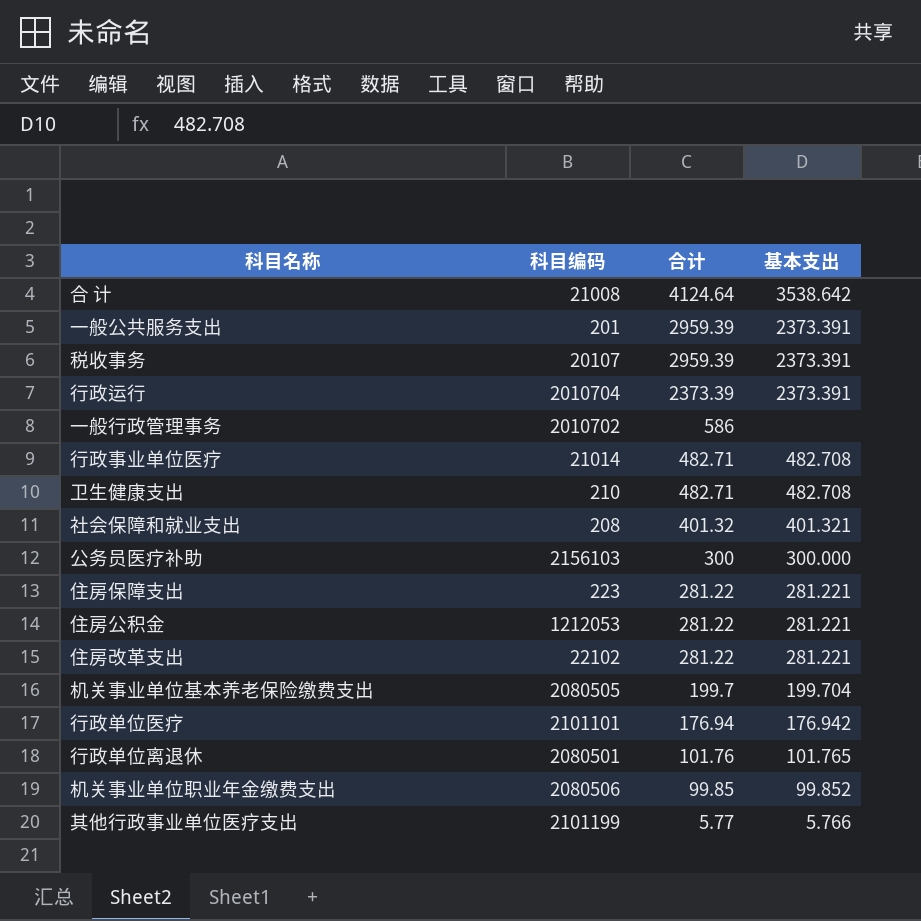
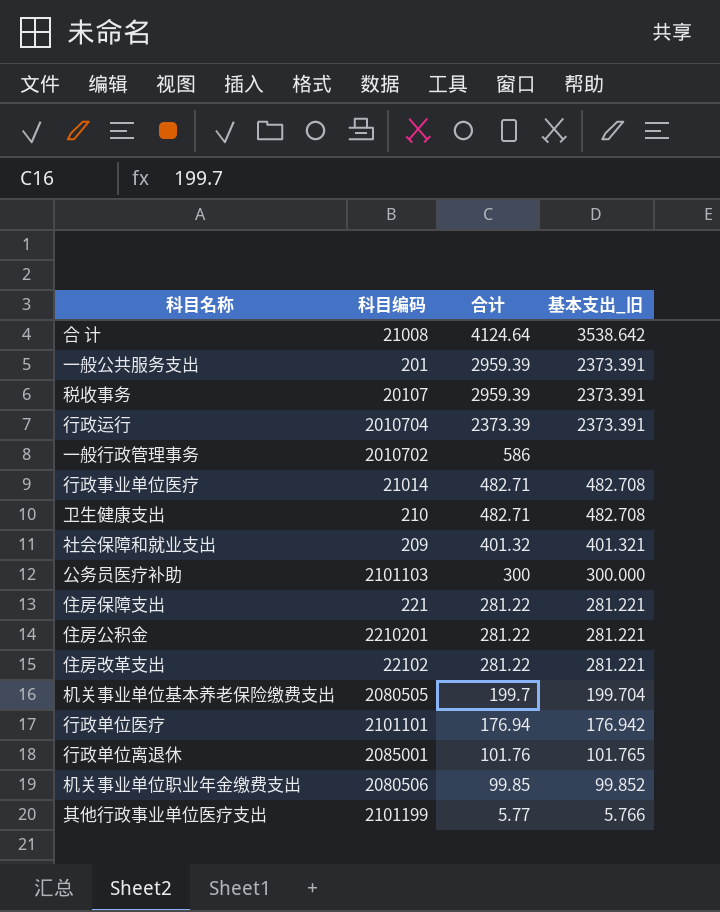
column name: 基本支出 -> 基本支出_旧
社会保障和就业支出 | 科目编码: 208 -> 209
公务员医疗补助 | 科目编码: 2156103 -> 2101103
住房保障支出 | 科目编码: 223 -> 221
住房公积金 | 科目编码: 1212053 -> 2210201
行政单位离退休 | 科目编码: 2080501 -> 2085001

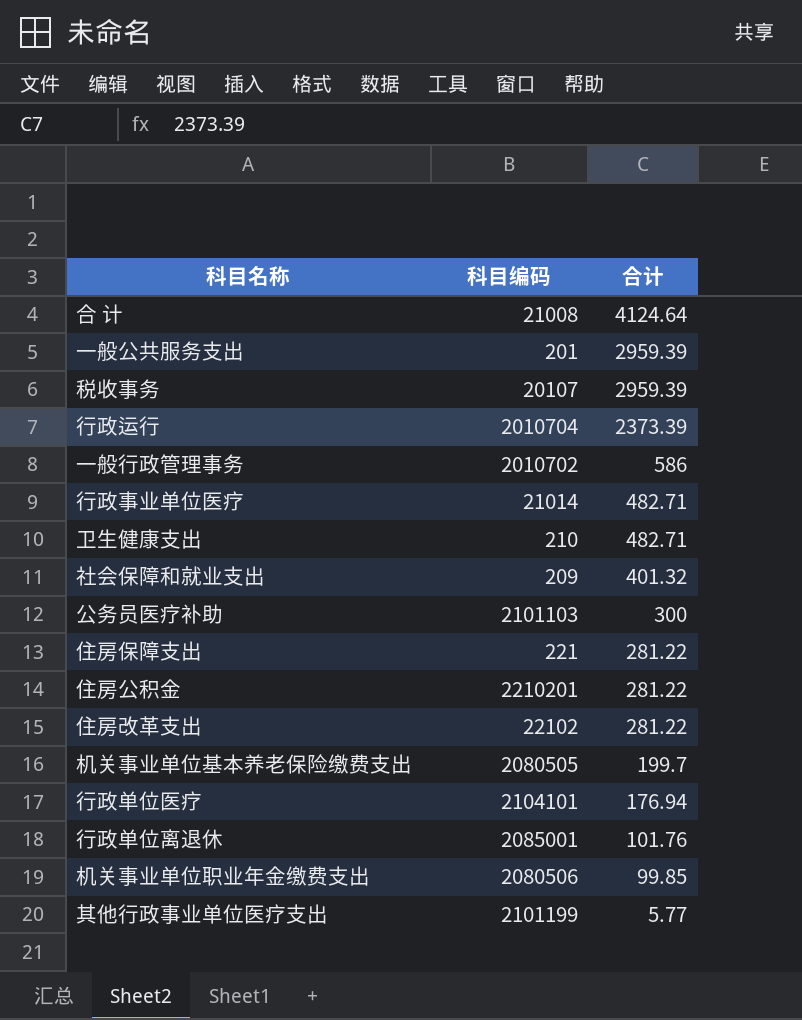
column 基本支出_旧 | position: 4 -> none
行政单位医疗 | 科目编码: 2101101 -> 2104101

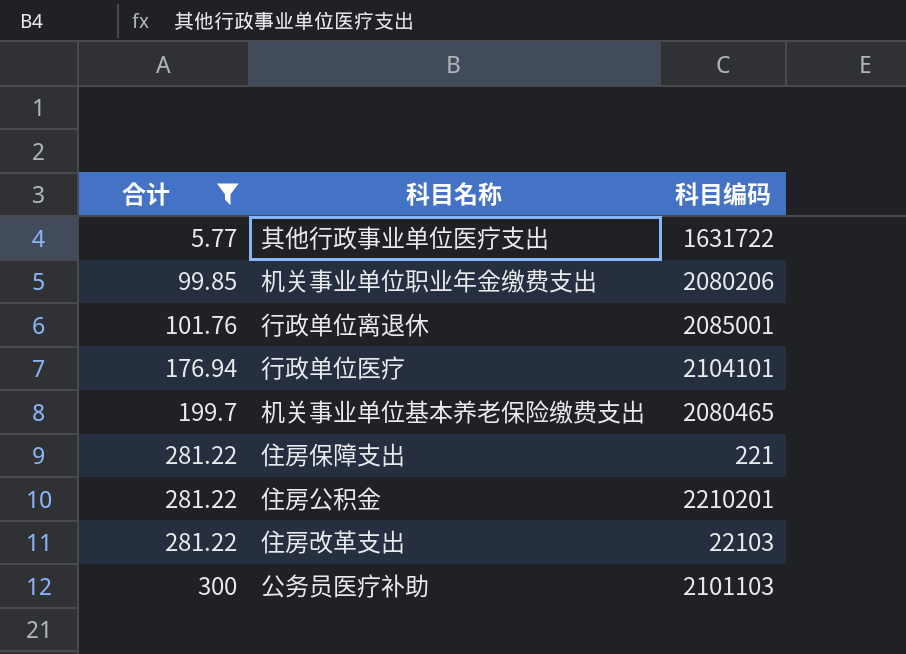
filter: none -> 合计 <= 300
row order: 合计 descending -> 合计 ascending
column 合计 | position: 3 -> 1
其他行政事业单位医疗支出 | 科目编码: 2101199 -> 1631722
机关事业单位职业年金缴费支出 | 科目编码: 2080506 -> 2080206
机关事业单位基本养老保险缴费支出 | 科目编码: 2080505 -> 2080465
住房改革支出 | 科目编码: 22102 -> 22103

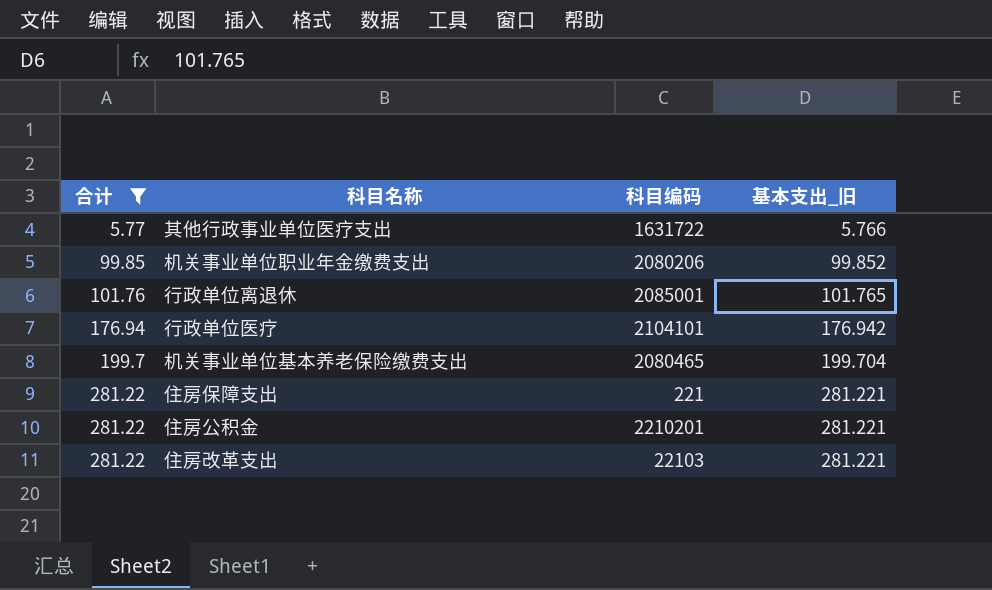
column 基本支出_旧 | position: none -> 4
row 公务员医疗补助: 300 | 2101103 -> none

